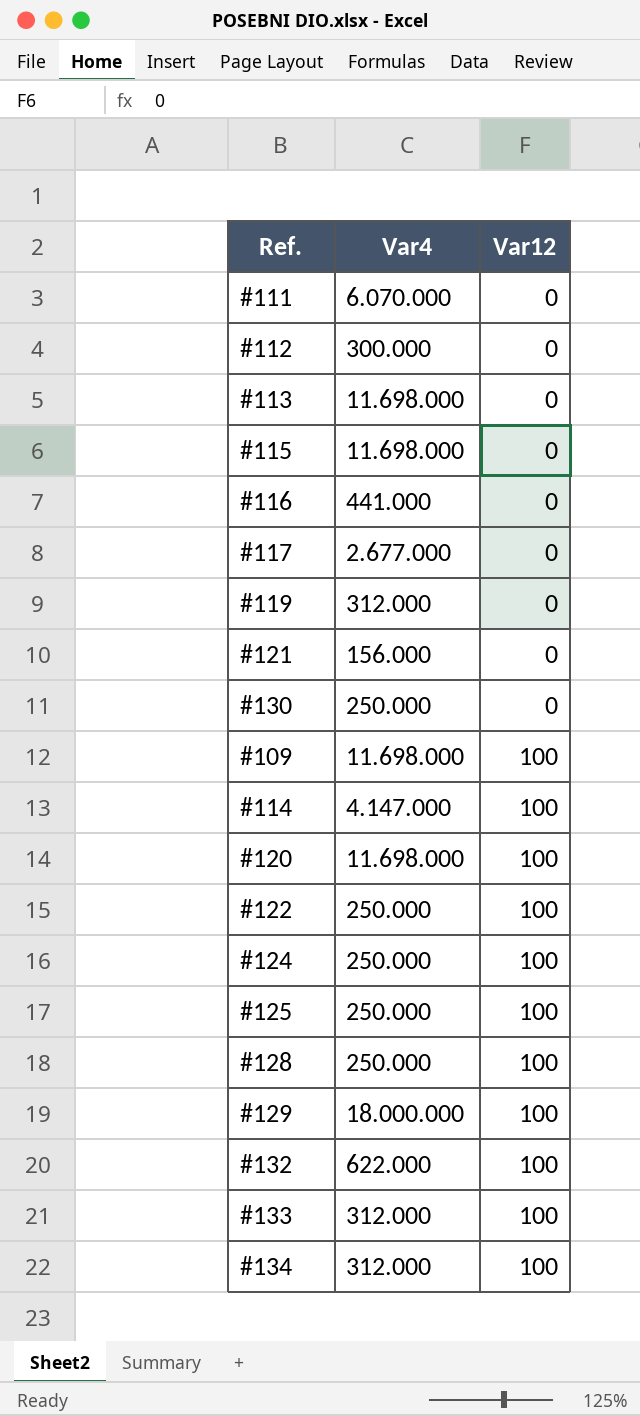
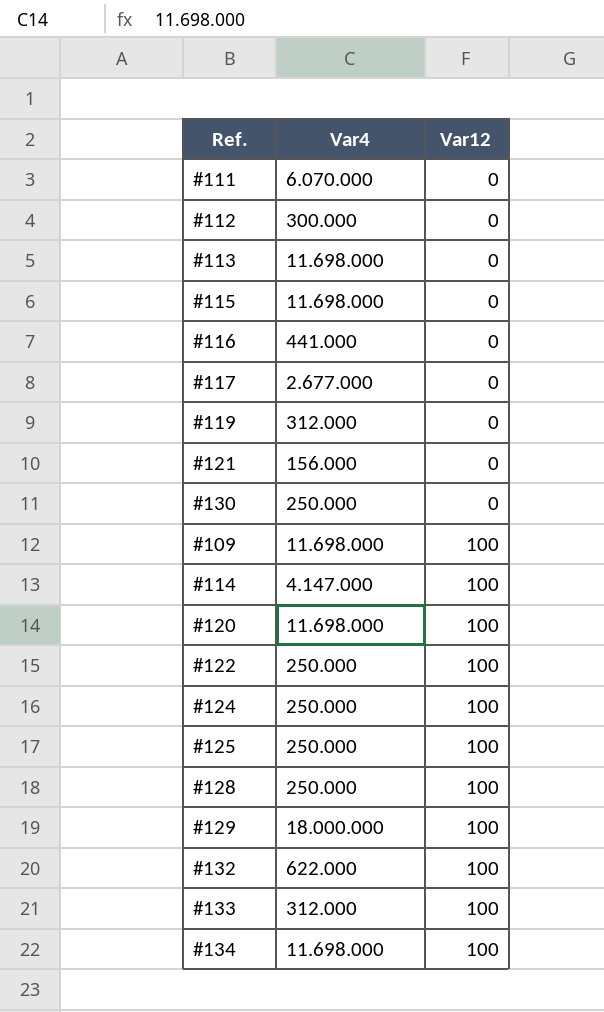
#134 | Var4: 312.000 -> 11.698.000

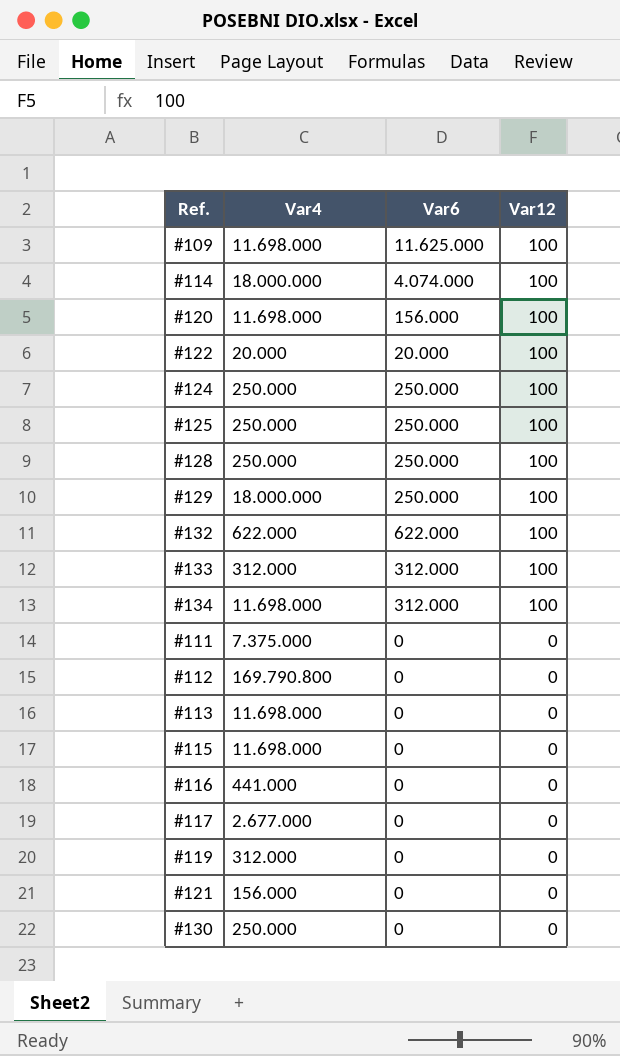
row order: Var12 ascending -> Var12 descending
column Var6 | position: none -> 3
#114 | Var4: 4.147.000 -> 18.000.000
#122 | Var4: 250.000 -> 20.000
#111 | Var4: 6.070.000 -> 7.375.000
#112 | Var4: 300.000 -> 169.790.800

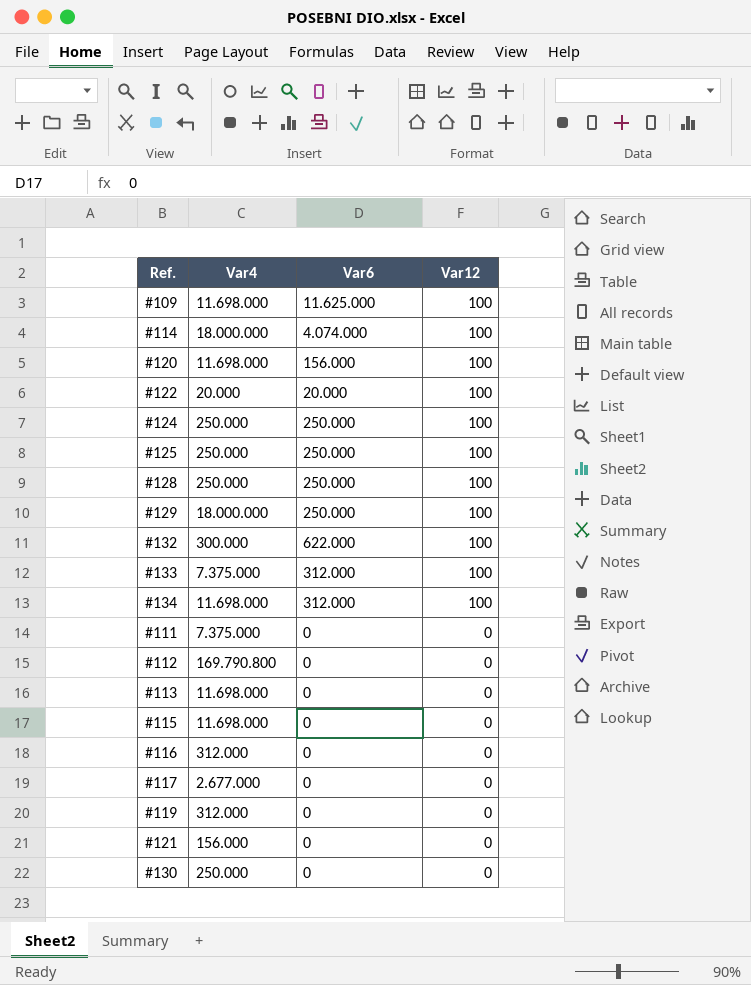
#132 | Var4: 622.000 -> 300.000
#133 | Var4: 312.000 -> 7.375.000
#116 | Var4: 441.000 -> 312.000

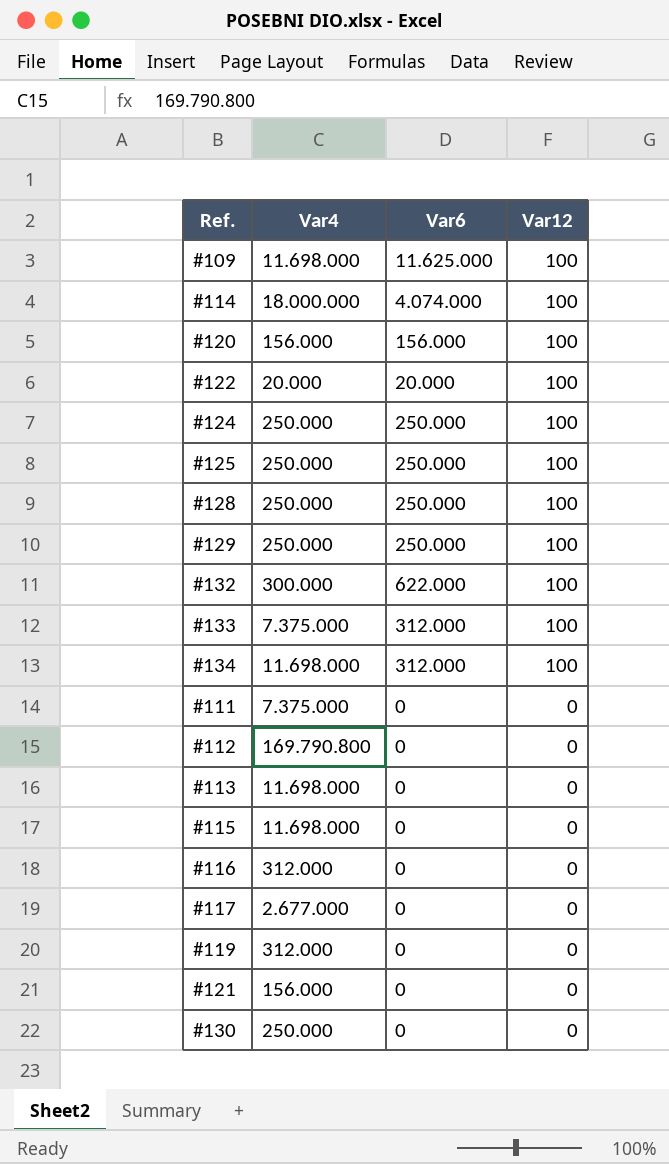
#120 | Var4: 11.698.000 -> 156.000
#129 | Var4: 18.000.000 -> 250.000

